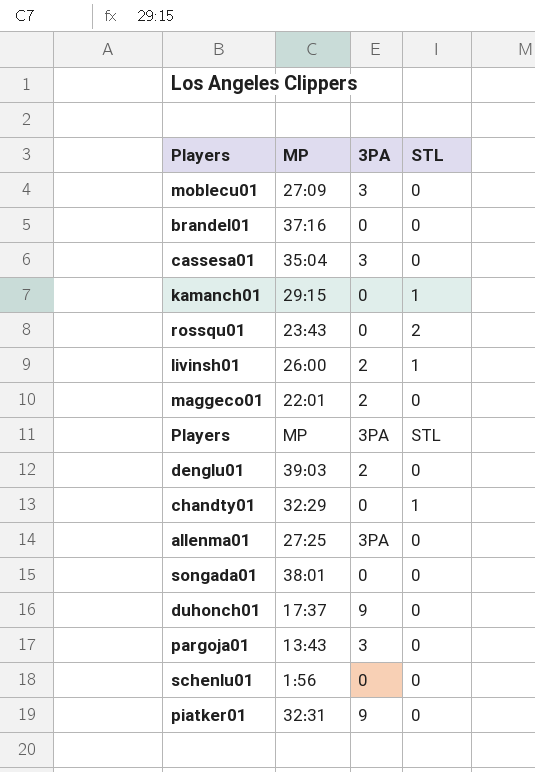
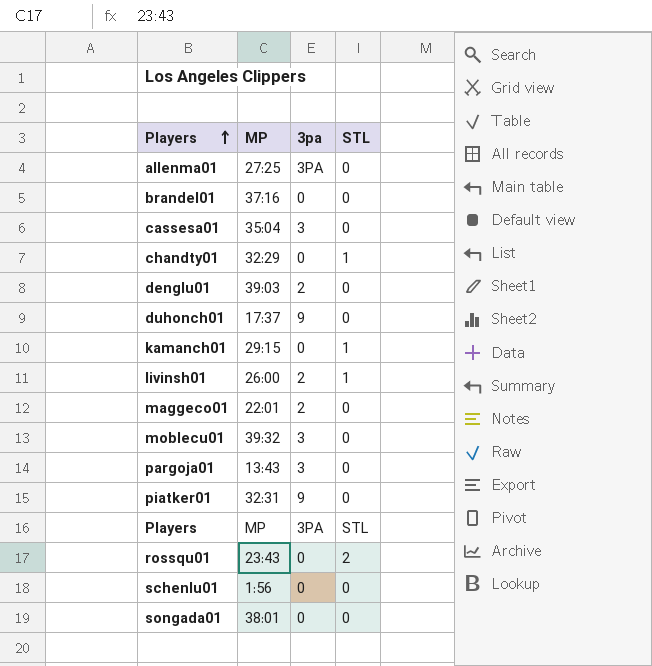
row order: none -> Players ascending
column name: 3PA -> 3pa
moblecu01 | MP: 27:09 -> 39:32

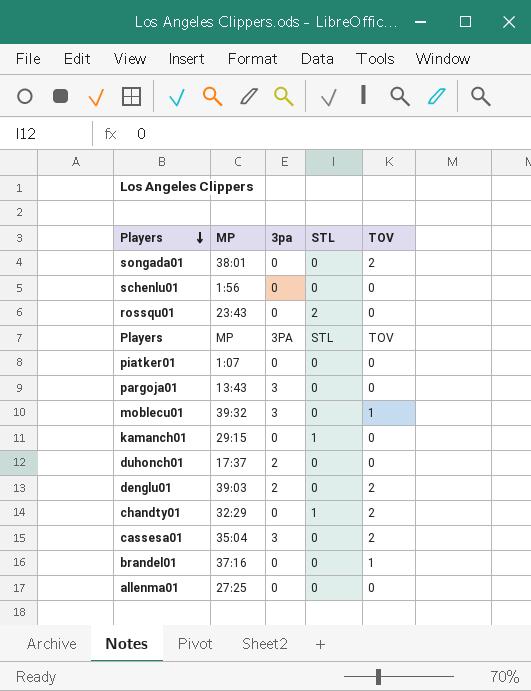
row order: Players ascending -> Players descending
column TOV | position: none -> 5
row livinsh01: 26:00 | 2 | 1 -> none
row maggeco01: 22:01 | 2 | 0 -> none
piatker01 | MP: 32:31 -> 1:07
piatker01 | 3pa: 9 -> 0
duhonch01 | 3pa: 9 -> 2
allenma01 | 3pa: 3PA -> 0

